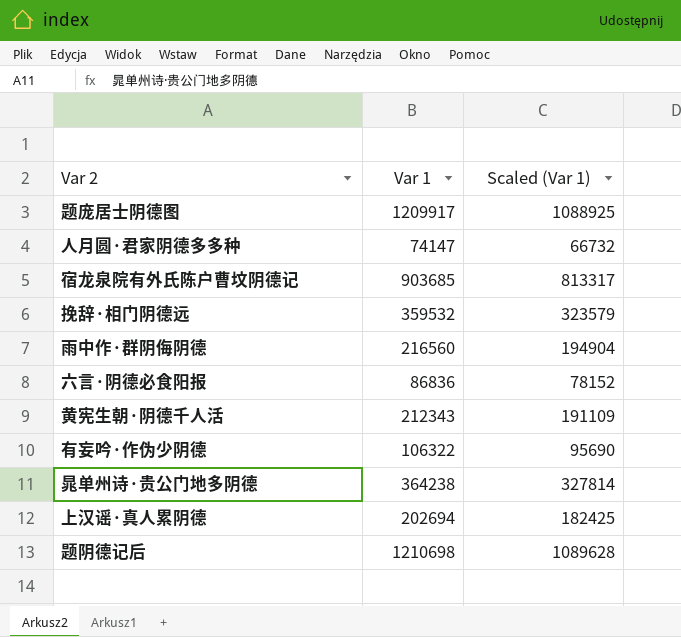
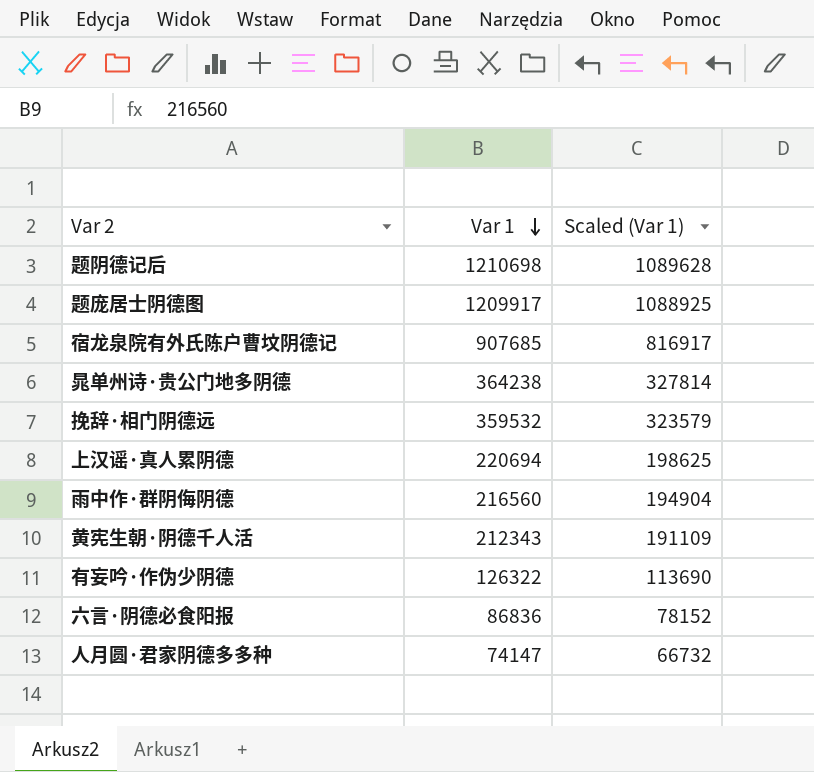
row order: none -> Var 1 descending
宿龙泉院有外氏陈户曹坟阴德记 | Var 1: 903685 -> 907685
宿龙泉院有外氏陈户曹坟阴德记 | Scaled (Var 1): 813317 -> 816917
上汉谣·真人累阴德 | Var 1: 202694 -> 220694
上汉谣·真人累阴德 | Scaled (Var 1): 182425 -> 198625
有妄吟·作伪少阴德 | Var 1: 106322 -> 126322
有妄吟·作伪少阴德 | Scaled (Var 1): 95690 -> 113690

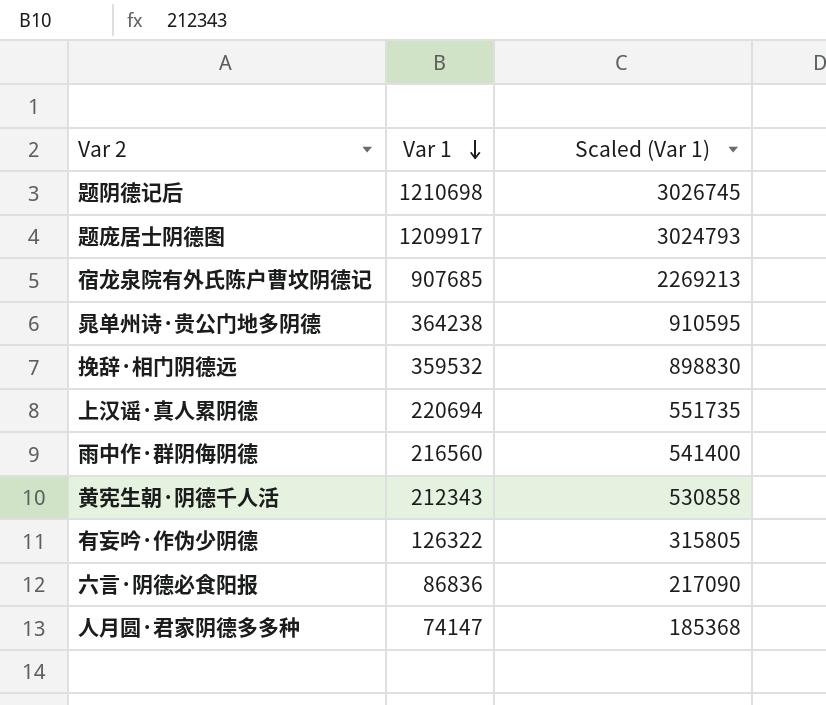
column Scaled (Var 1) | formula: [Var 1] * 0.9 -> [Var 1] * 2.5

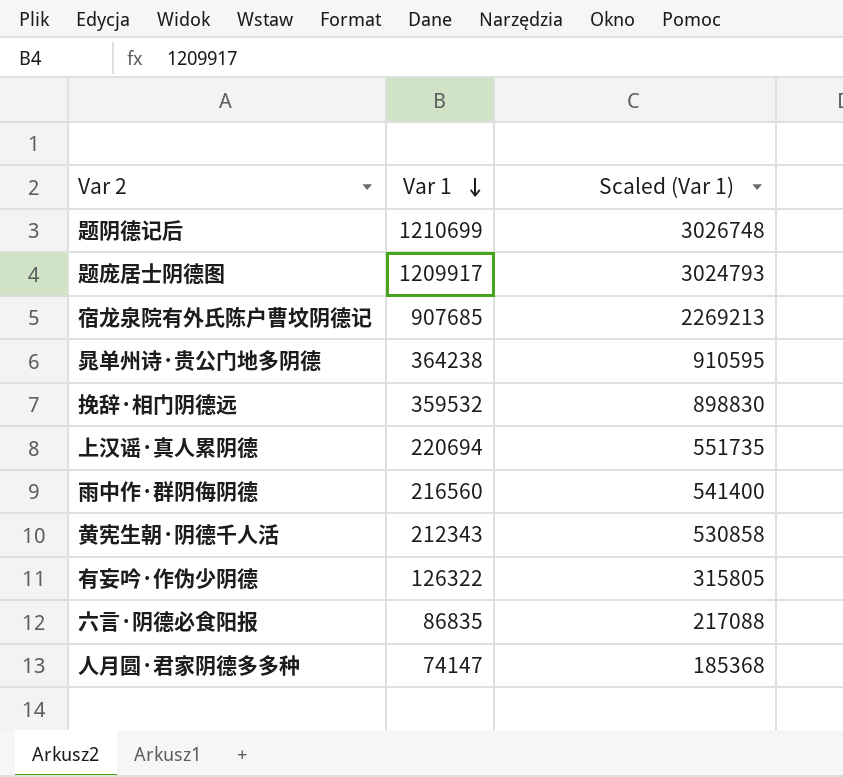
题阴德记后 | Var 1: 1210698 -> 1210699
题阴德记后 | Scaled (Var 1): 3026745 -> 3026748
六言·阴德必食阳报 | Var 1: 86836 -> 86835
六言·阴德必食阳报 | Scaled (Var 1): 217090 -> 217088

